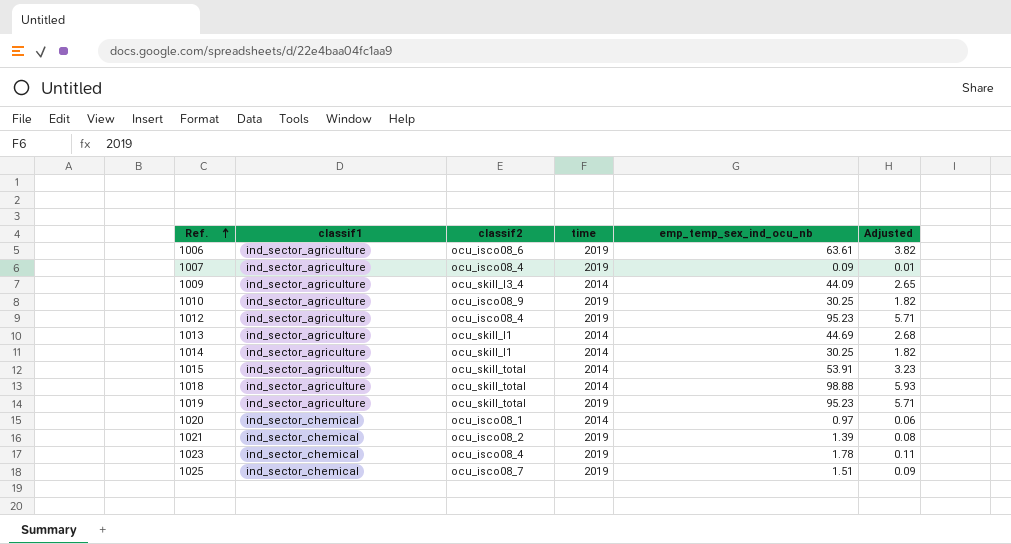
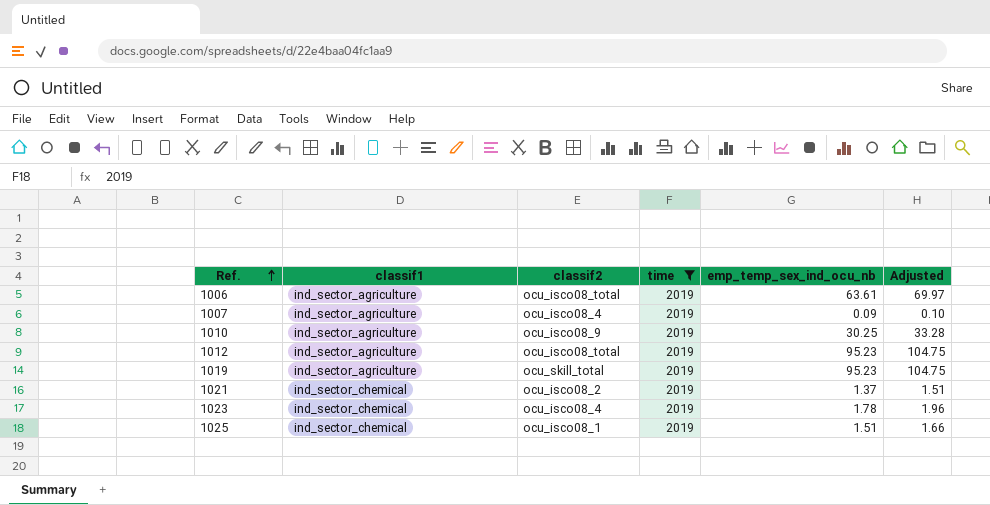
filter: none -> time = 2019
column Adjusted | formula: [emp_temp_sex_ind_ocu_nb] * 0.06 -> [emp_temp_sex_ind_ocu_nb] * 1.1
1006 | classif2: ocu_isco08_6 -> ocu_isco08_total
1012 | classif2: ocu_isco08_4 -> ocu_isco08_total
1021 | emp_temp_sex_ind_ocu_nb: 1.39 -> 1.37
1025 | classif2: ocu_isco08_7 -> ocu_isco08_1

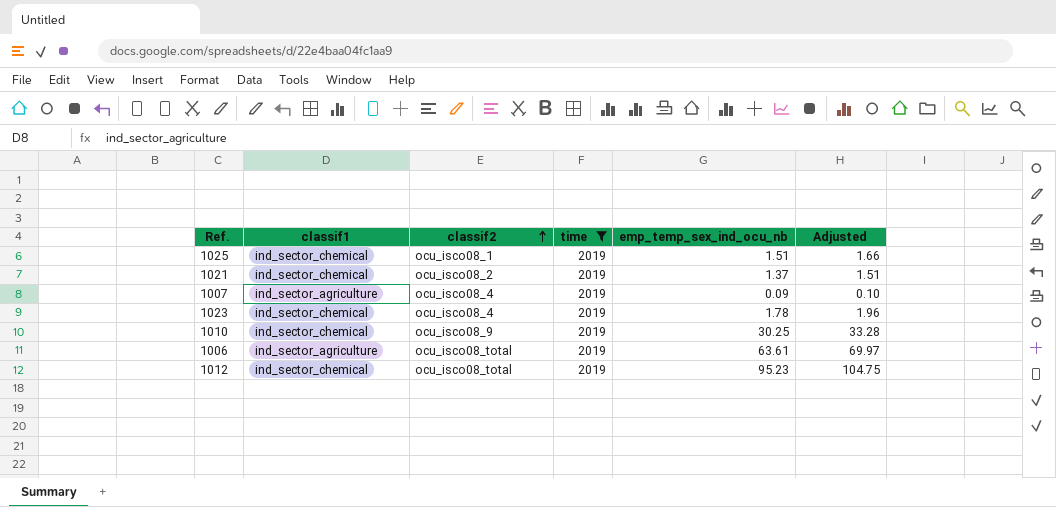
row order: Ref. ascending -> classif2 ascending
row 1019: ind_sector_agriculture | ocu_skill_total | 2019 | 95.23 | 104.75 -> none
1010 | classif1: ind_sector_agriculture -> ind_sector_chemical
1012 | classif1: ind_sector_agriculture -> ind_sector_chemical

